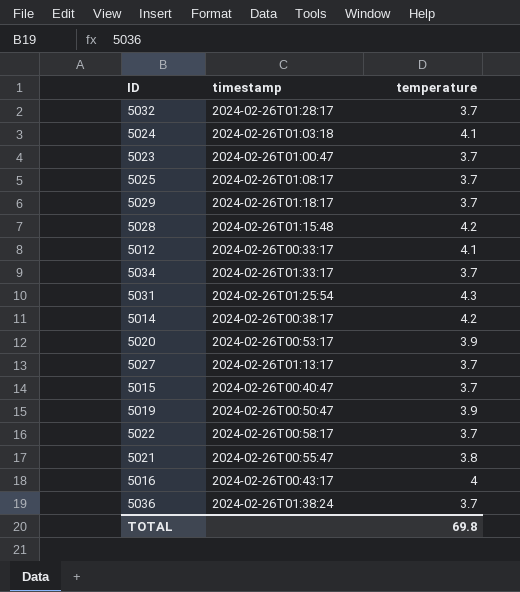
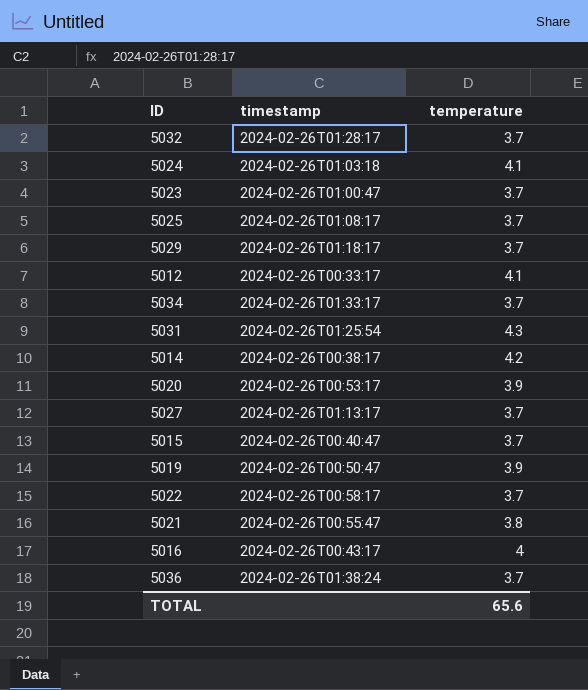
row 5028: 2024-02-26T01:15:48 | 4.2 -> none
TOTAL | temperature: 69.8 -> 65.6

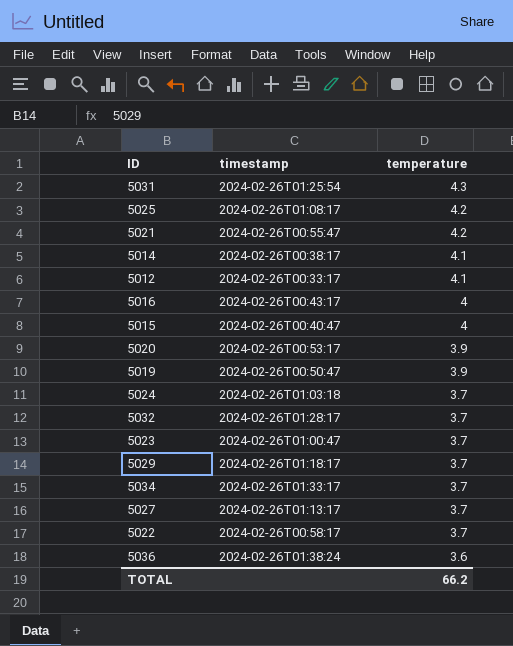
row order: none -> temperature descending
5025 | temperature: 3.7 -> 4.2
5021 | temperature: 3.8 -> 4.2
5014 | temperature: 4.2 -> 4.1
5015 | temperature: 3.7 -> 4
5024 | temperature: 4.1 -> 3.7
5036 | temperature: 3.7 -> 3.6
TOTAL | temperature: 65.6 -> 66.2

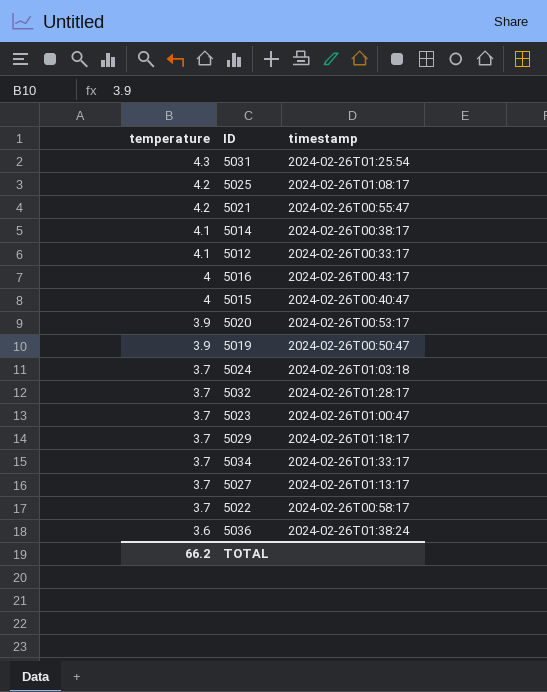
column temperature | position: 3 -> 1

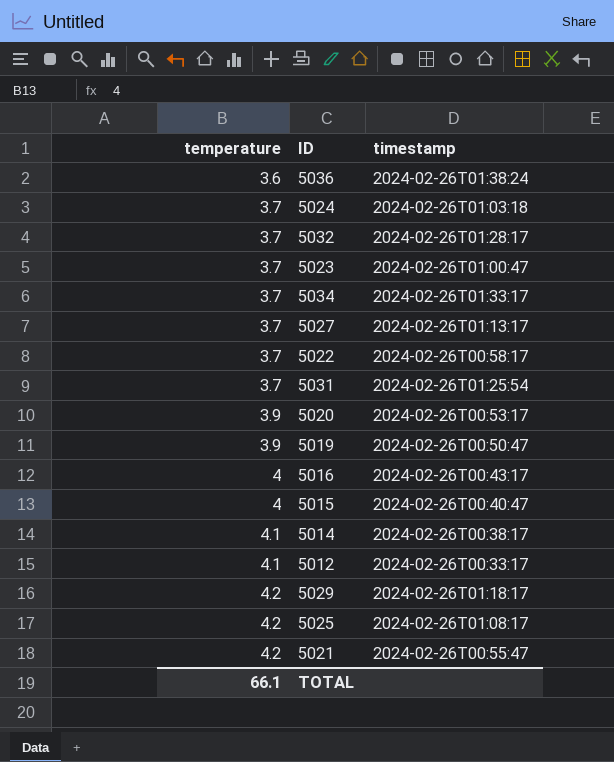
row order: temperature descending -> temperature ascending
5031 | temperature: 4.3 -> 3.7
5029 | temperature: 3.7 -> 4.2
TOTAL | temperature: 66.2 -> 66.1

